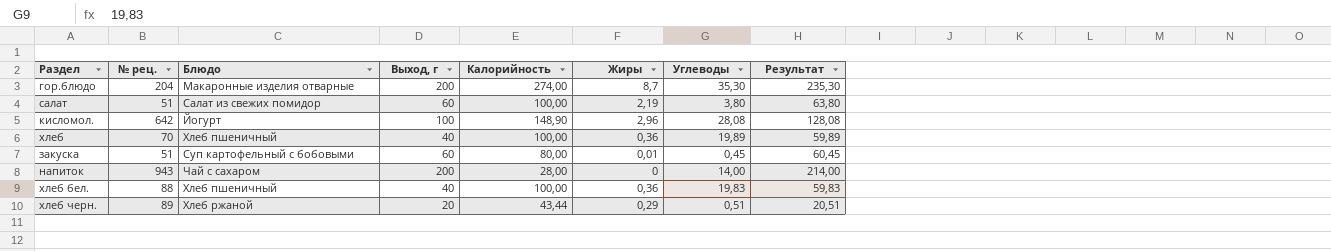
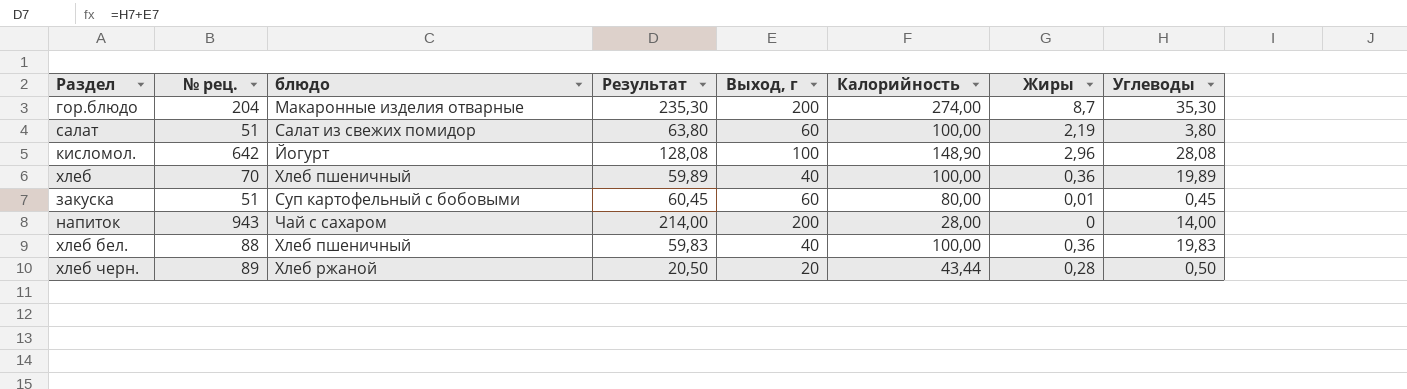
column name: Блюдо -> блюдо
column Результат | position: 8 -> 4
хлеб черн. | Результат: 20,51 -> 20,50
хлеб черн. | Жиры: 0,29 -> 0,28
хлеб черн. | Углеводы: 0,51 -> 0,50

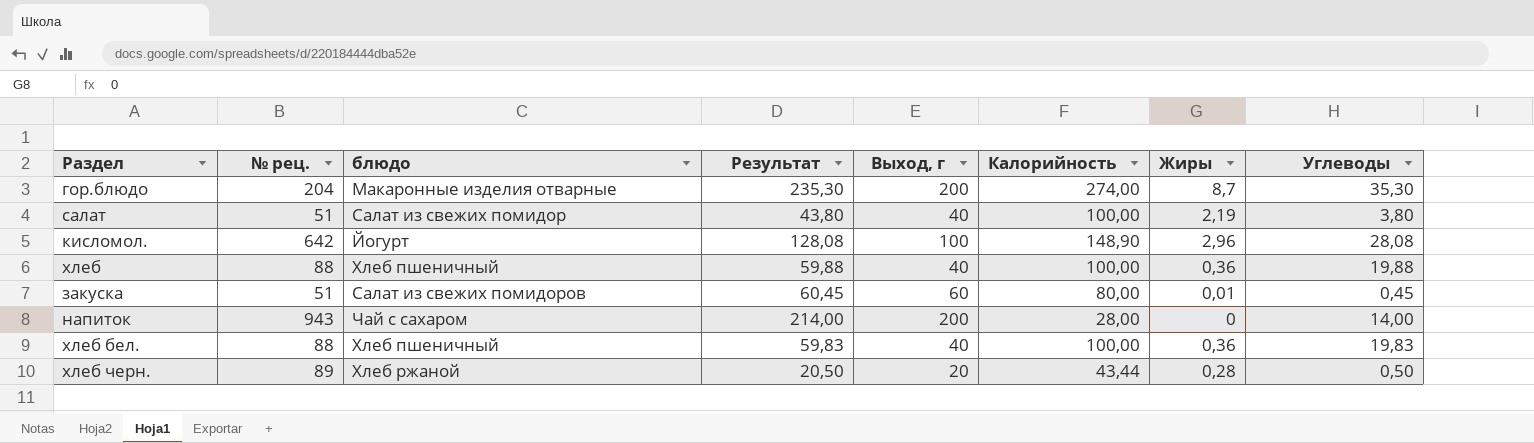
салат | Результат: 63,80 -> 43,80
салат | Выход, г: 60 -> 40
хлеб | № рец.: 70 -> 88
хлеб | Результат: 59,89 -> 59,88
хлеб | Углеводы: 19,89 -> 19,88
закуска | блюдо: Суп картофельный с бобовыми -> Салат из свежих помидоров

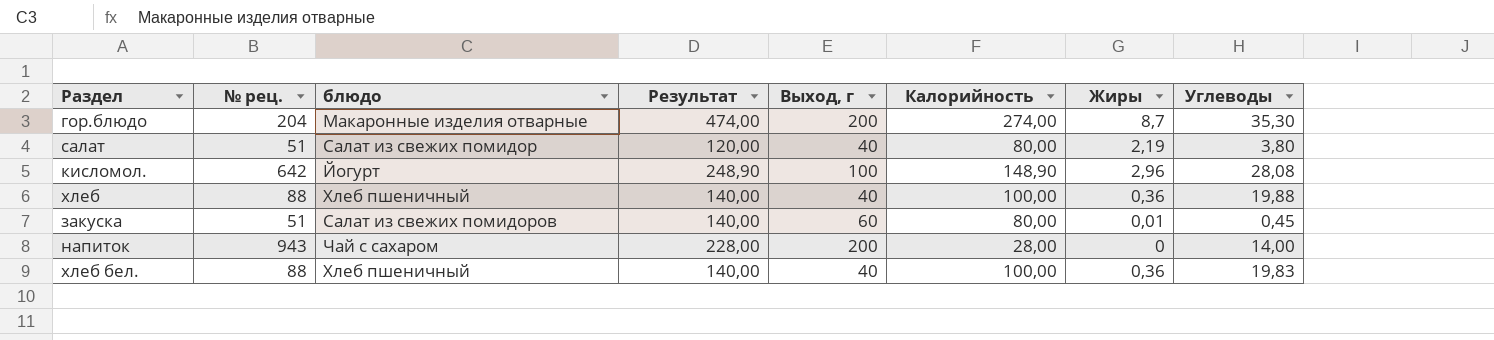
column Результат | formula: [Выход, г] + [Углеводы] -> [Выход, г] + [Калорийность]
row хлеб черн.: 89 | Хлеб ржаной | 20,50 | 20 | 43,44 | 0,28 | 0,50 -> none
салат | Калорийность: 100,00 -> 80,00

